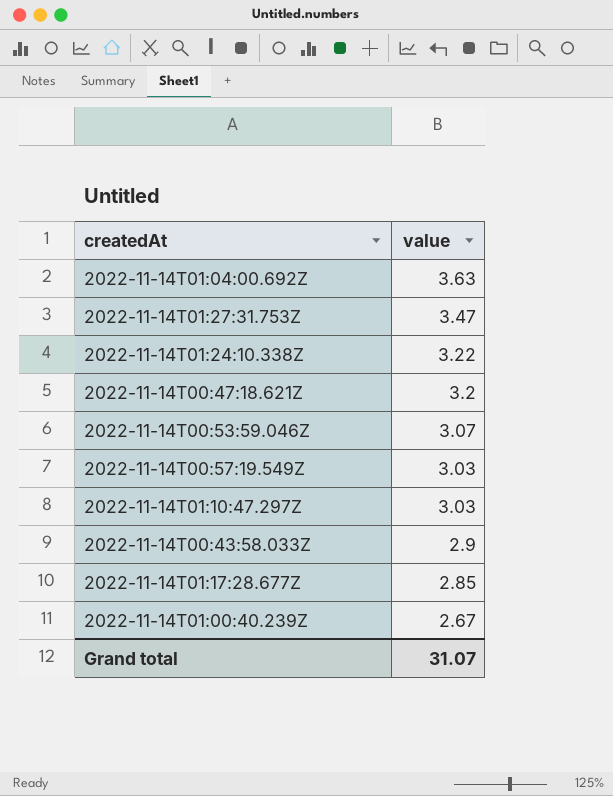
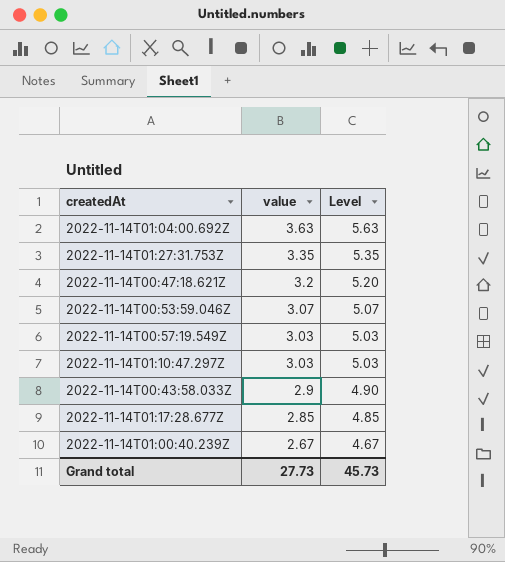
column Level | formula: none -> [value] + 2
row 2022-11-14T01:24:10.338Z: 3.22 -> none
2022-11-14T01:27:31.753Z | value: 3.47 -> 3.35
Grand total | value: 31.07 -> 27.73

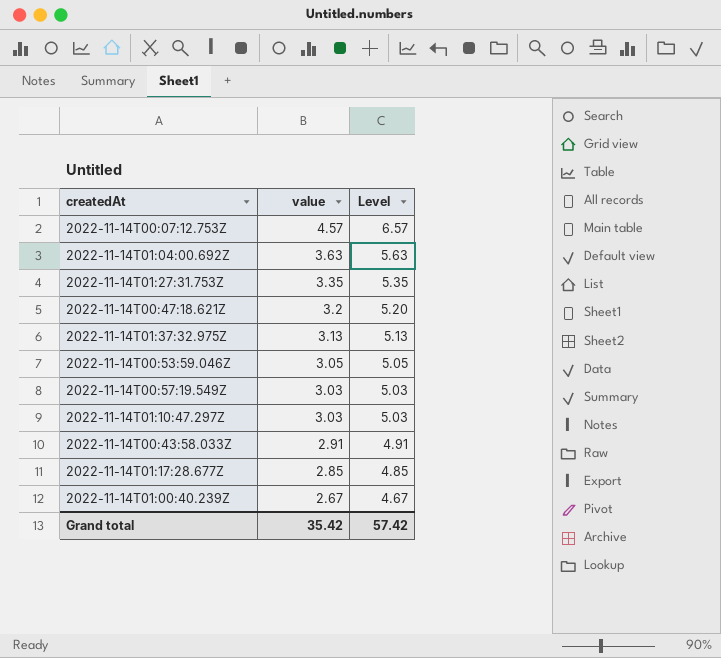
row 2022-11-14T00:07:12.753Z: none -> 4.57 | 6.57
row 2022-11-14T01:37:32.975Z: none -> 3.13 | 5.13
2022-11-14T00:53:59.046Z | value: 3.07 -> 3.05
2022-11-14T00:53:59.046Z | Level: 5.07 -> 5.05
2022-11-14T00:43:58.033Z | value: 2.9 -> 2.91
2022-11-14T00:43:58.033Z | Level: 4.90 -> 4.91
Grand total | value: 27.73 -> 35.42
Grand total | Level: 45.73 -> 57.42

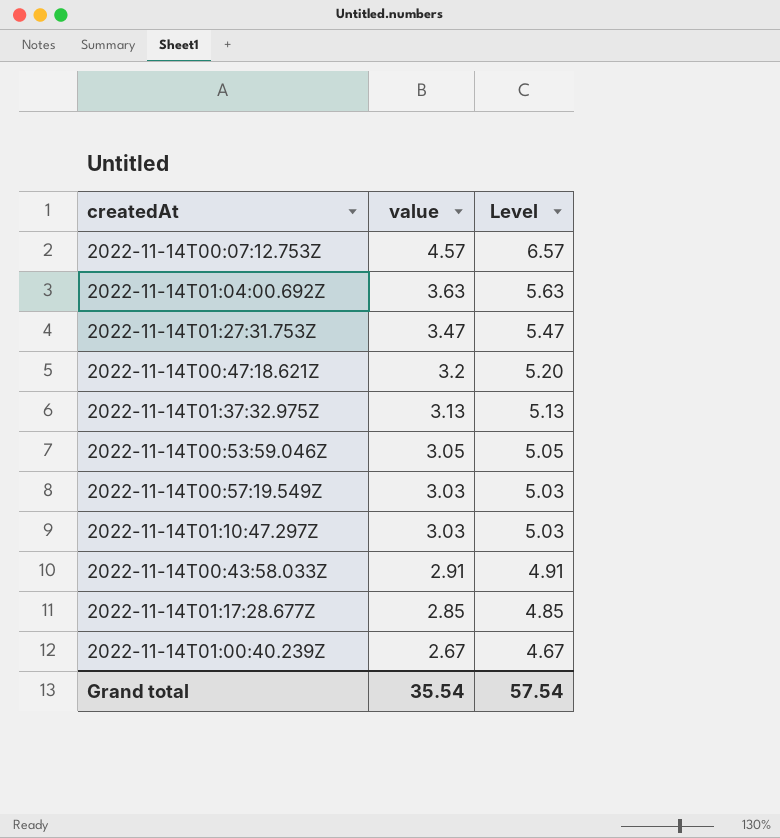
2022-11-14T01:27:31.753Z | value: 3.35 -> 3.47
2022-11-14T01:27:31.753Z | Level: 5.35 -> 5.47
Grand total | value: 35.42 -> 35.54
Grand total | Level: 57.42 -> 57.54

